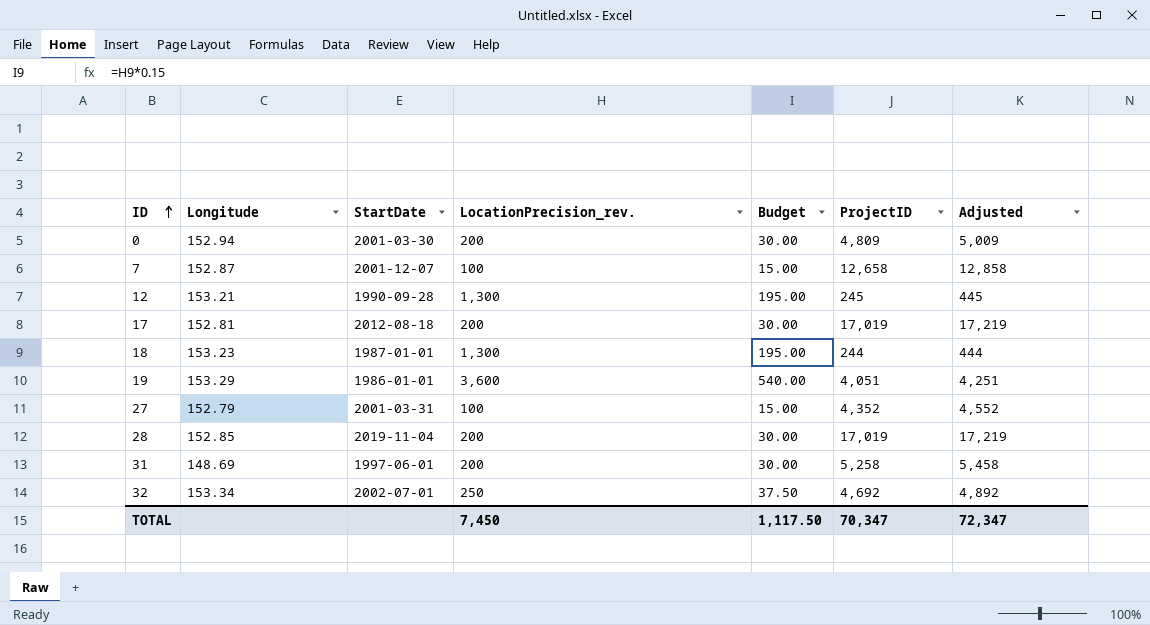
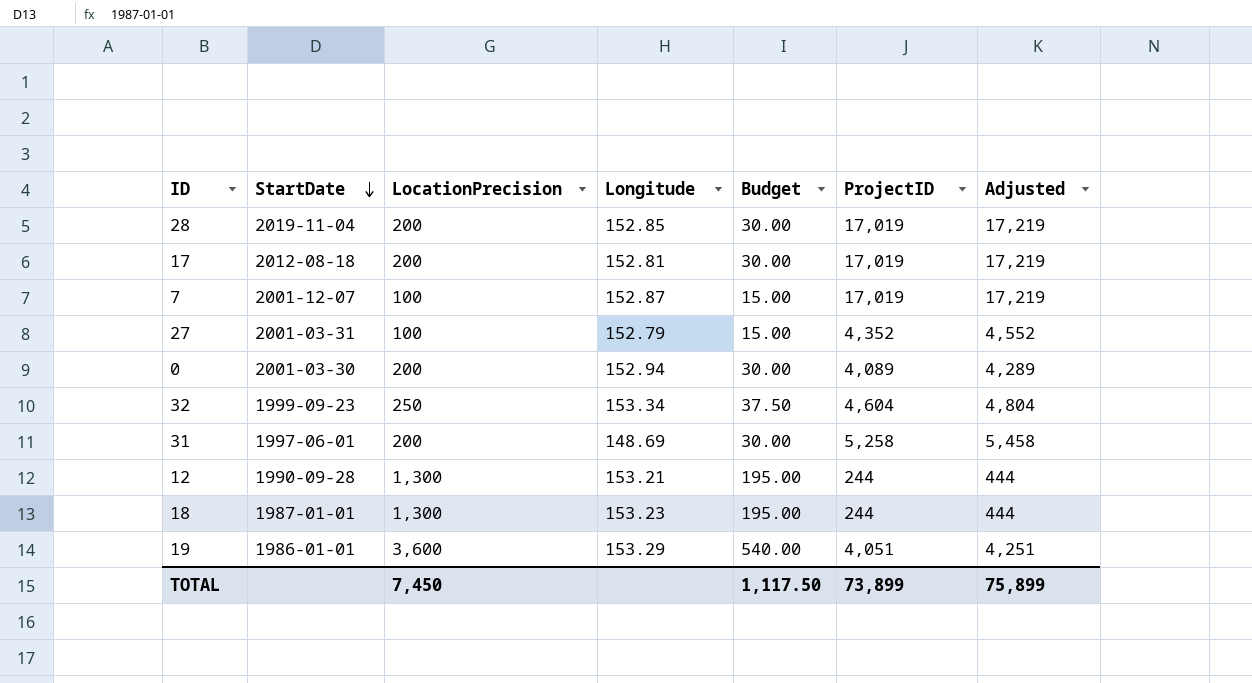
row order: ID ascending -> StartDate descending
column name: LocationPrecision_rev. -> LocationPrecision
column Longitude | position: 2 -> 4
7 | ProjectID: 12,658 -> 17,019
7 | Adjusted: 12,858 -> 17,219
0 | ProjectID: 4,809 -> 4,089
0 | Adjusted: 5,009 -> 4,289
32 | StartDate: 2002-07-01 -> 1999-09-23
32 | ProjectID: 4,692 -> 4,604
32 | Adjusted: 4,892 -> 4,804
12 | ProjectID: 245 -> 244
12 | Adjusted: 445 -> 444
TOTAL | ProjectID: 70,347 -> 73,899
TOTAL | Adjusted: 72,347 -> 75,899

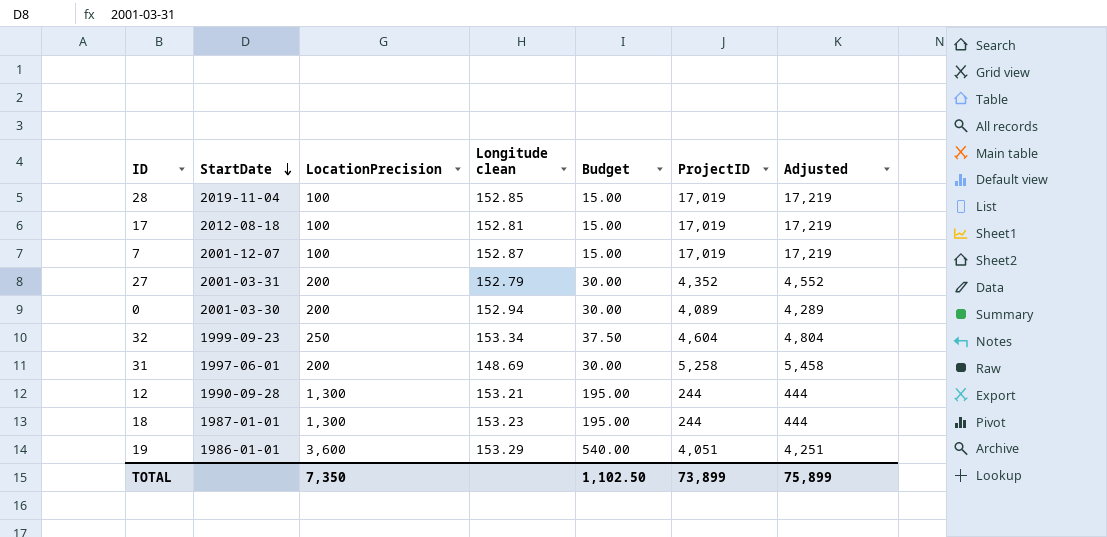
column name: Longitude -> Longitude clean
28 | LocationPrecision: 200 -> 100
28 | Budget: 30.00 -> 15.00
17 | LocationPrecision: 200 -> 100
17 | Budget: 30.00 -> 15.00
27 | LocationPrecision: 100 -> 200
27 | Budget: 15.00 -> 30.00
TOTAL | LocationPrecision: 7,450 -> 7,350
TOTAL | Budget: 1,117.50 -> 1,102.50

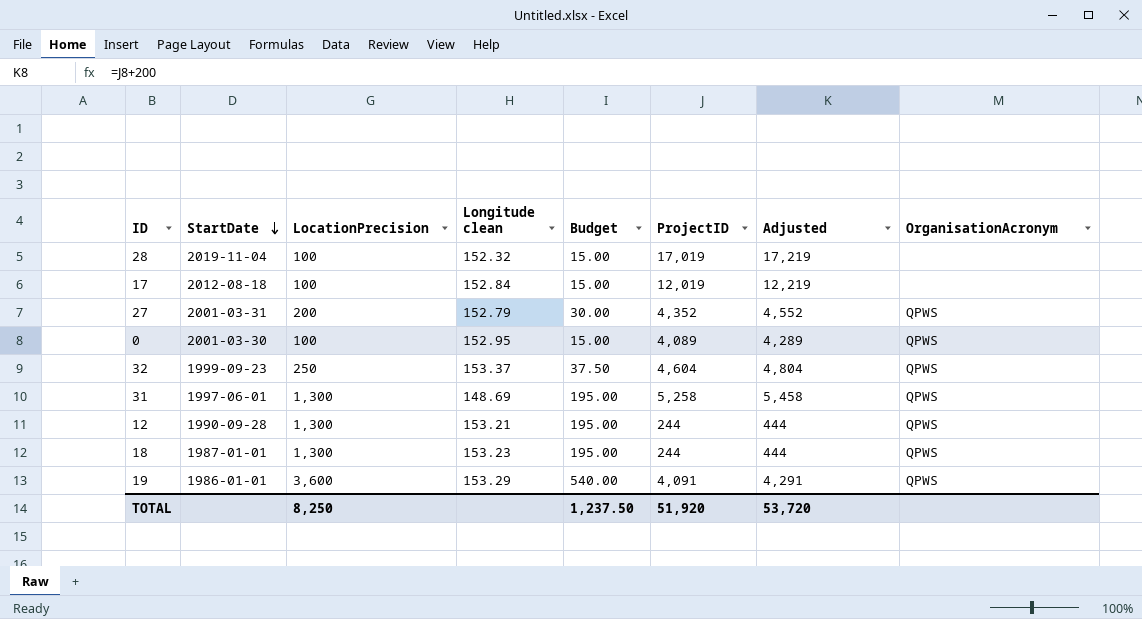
column OrganisationAcronym | position: none -> 8
row 7: 2001-12-07 | 100 | 152.87 | 15.00 | 17,019 | 17,219 -> none
28 | Longitude clean: 152.85 -> 152.32
17 | Longitude clean: 152.81 -> 152.84
17 | ProjectID: 17,019 -> 12,019
17 | Adjusted: 17,219 -> 12,219
0 | LocationPrecision: 200 -> 100
0 | Longitude clean: 152.94 -> 152.95
0 | Budget: 30.00 -> 15.00
32 | Longitude clean: 153.34 -> 153.37
31 | LocationPrecision: 200 -> 1,300
31 | Budget: 30.00 -> 195.00
19 | ProjectID: 4,051 -> 4,091
19 | Adjusted: 4,251 -> 4,291
TOTAL | LocationPrecision: 7,350 -> 8,250
TOTAL | Budget: 1,102.50 -> 1,237.50
TOTAL | ProjectID: 73,899 -> 51,920
TOTAL | Adjusted: 75,899 -> 53,720

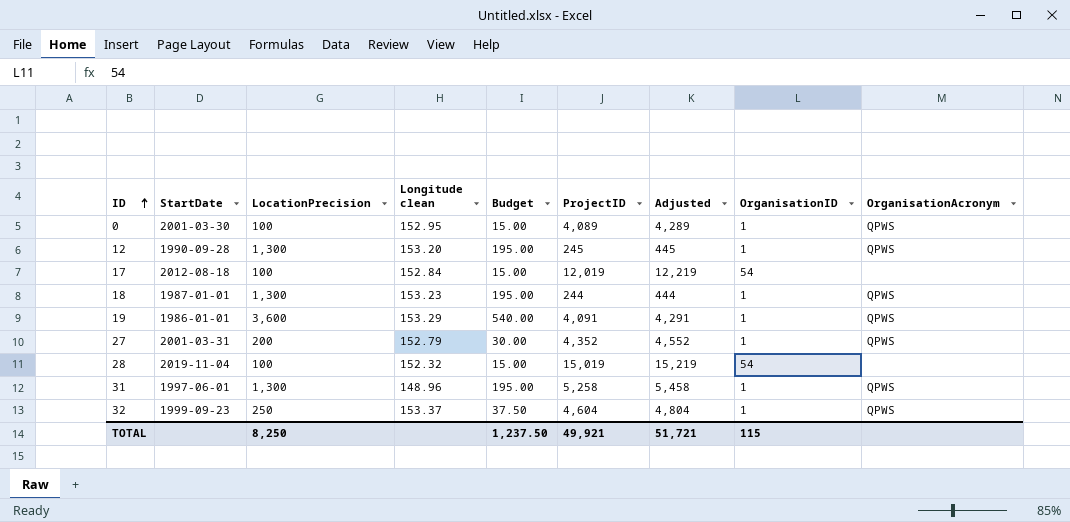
row order: StartDate descending -> ID ascending
column OrganisationID | position: none -> 8
12 | Longitude clean: 153.21 -> 153.20
12 | ProjectID: 244 -> 245
12 | Adjusted: 444 -> 445
28 | ProjectID: 17,019 -> 15,019
28 | Adjusted: 17,219 -> 15,219
31 | Longitude clean: 148.69 -> 148.96
TOTAL | ProjectID: 51,920 -> 49,921
TOTAL | Adjusted: 53,720 -> 51,721

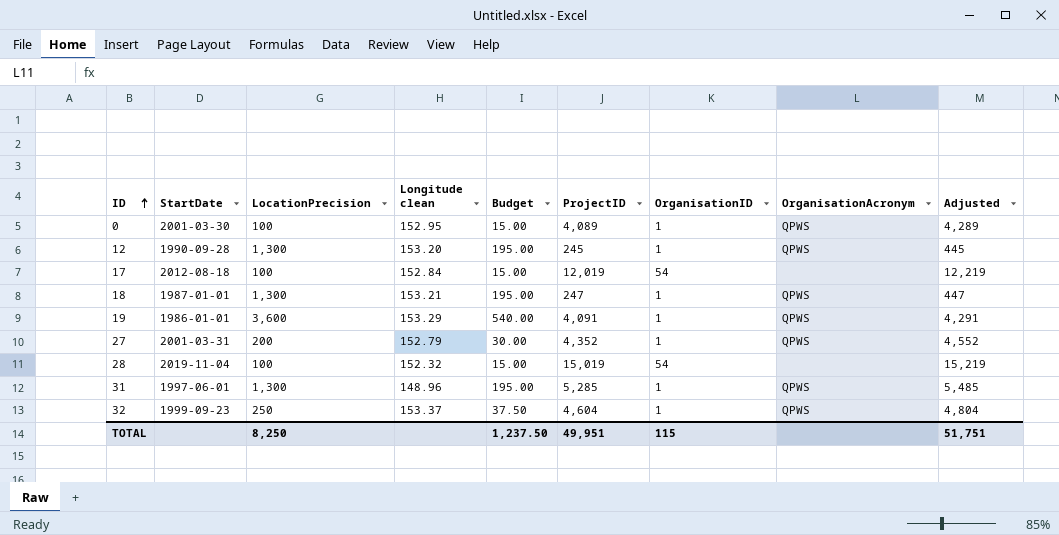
column Adjusted | position: 7 -> 9
18 | Longitude clean: 153.23 -> 153.21
18 | ProjectID: 244 -> 247
18 | Adjusted: 444 -> 447
31 | ProjectID: 5,258 -> 5,285
31 | Adjusted: 5,458 -> 5,485
TOTAL | ProjectID: 49,921 -> 49,951
TOTAL | Adjusted: 51,721 -> 51,751

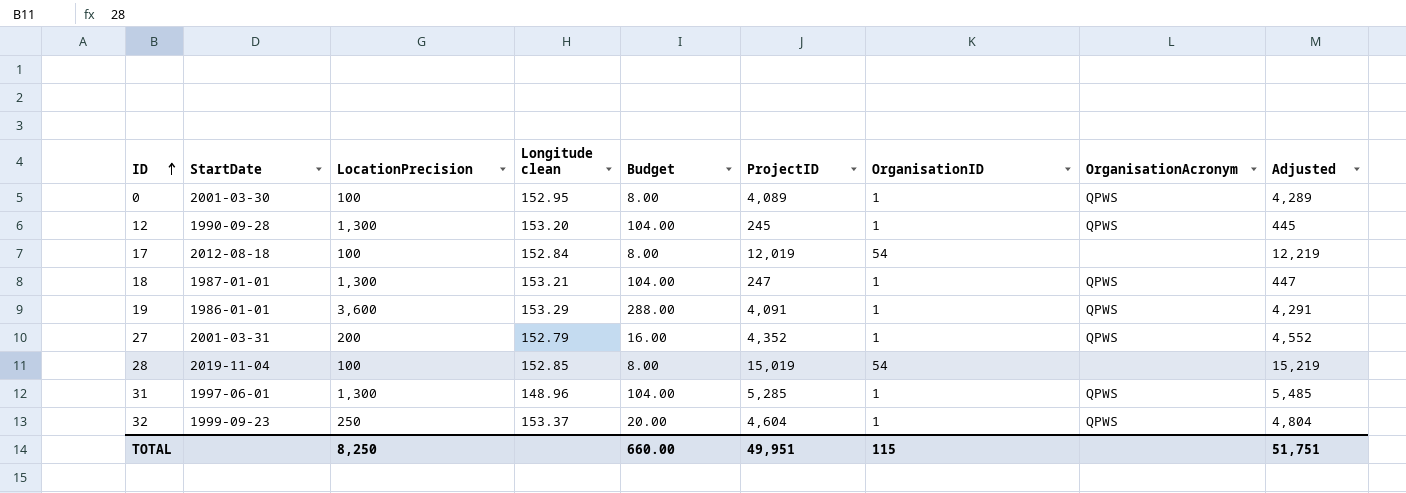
column Budget | formula: [LocationPrecision] * 0.15 -> [LocationPrecision] * 0.08
28 | Longitude clean: 152.32 -> 152.85
TOTAL | Budget: 1,237.50 -> 660.00

